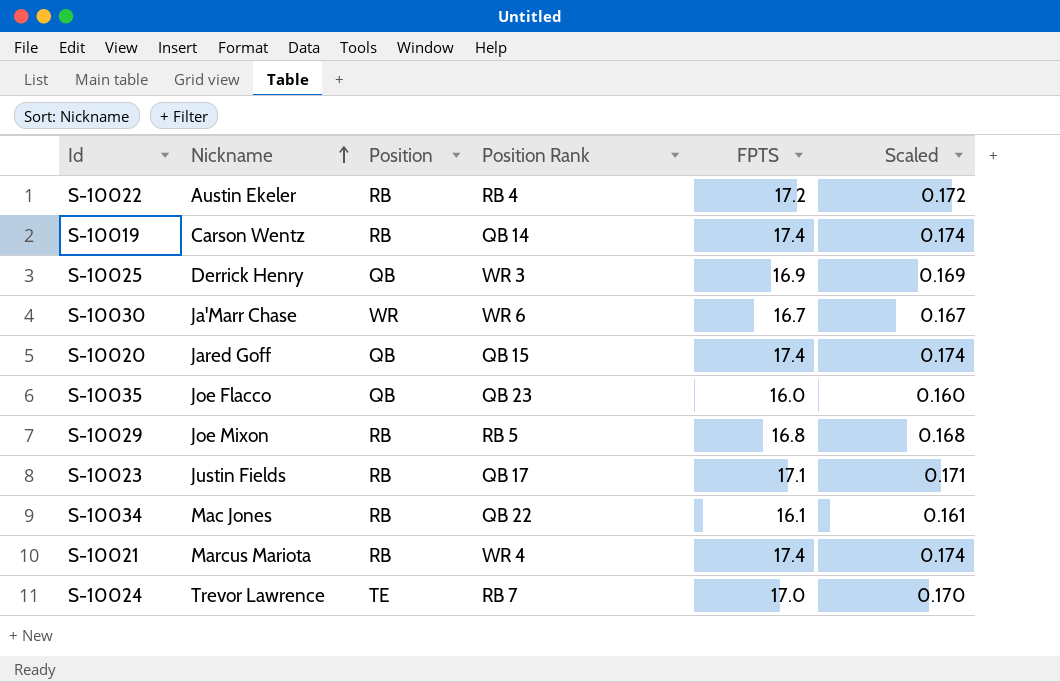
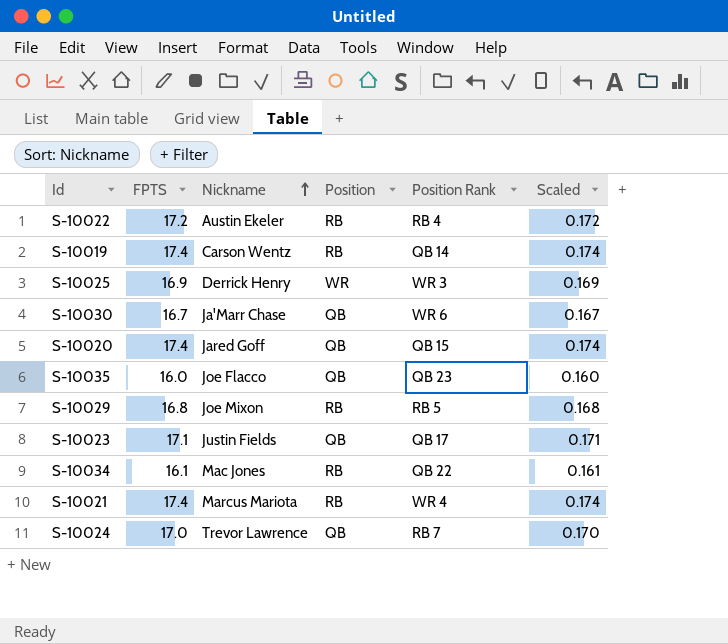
column FPTS | position: 5 -> 2
S-10025 | Position: QB -> WR
S-10030 | Position: WR -> QB
S-10023 | Position: RB -> QB
S-10024 | Position: TE -> QB

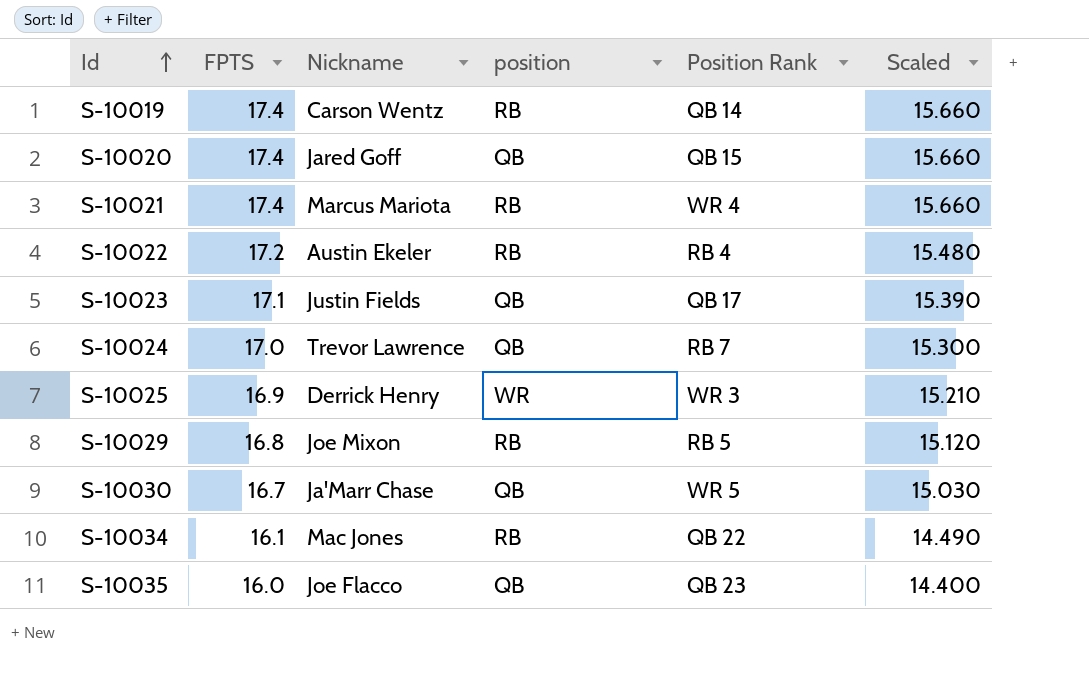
row order: Nickname ascending -> Id ascending
column name: Position -> position
column Scaled | formula: [FPTS] * 0.01 -> [FPTS] * 0.9
S-10030 | Position Rank: WR 6 -> WR 5

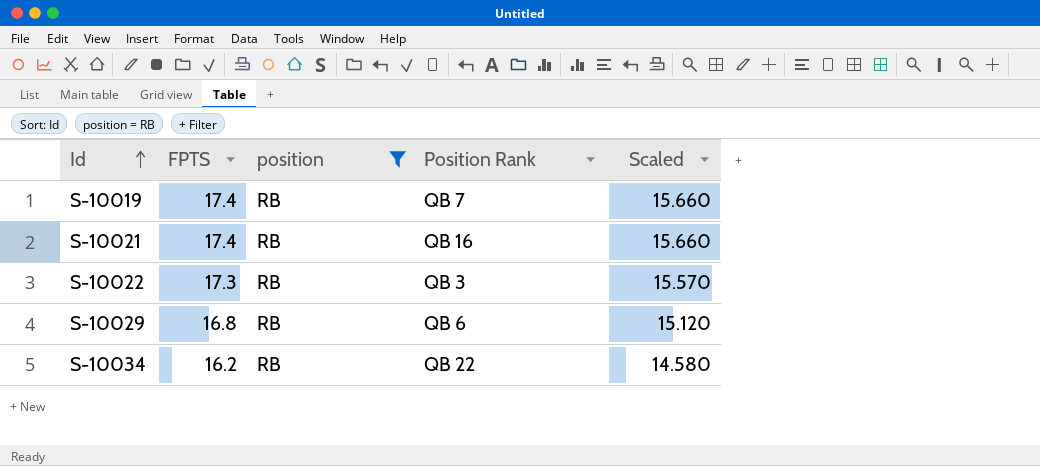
filter: none -> position = RB
column Nickname | position: 3 -> none
S-10019 | Position Rank: QB 14 -> QB 7
S-10021 | Position Rank: WR 4 -> QB 16
S-10022 | FPTS: 17.2 -> 17.3
S-10022 | Position Rank: RB 4 -> QB 3
S-10022 | Scaled: 15.480 -> 15.570
S-10029 | Position Rank: RB 5 -> QB 6
S-10034 | FPTS: 16.1 -> 16.2
S-10034 | Scaled: 14.490 -> 14.580

